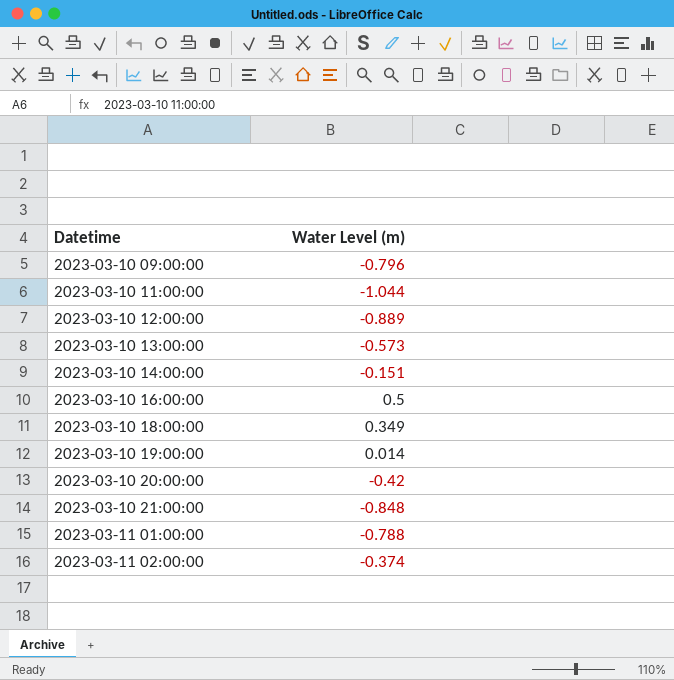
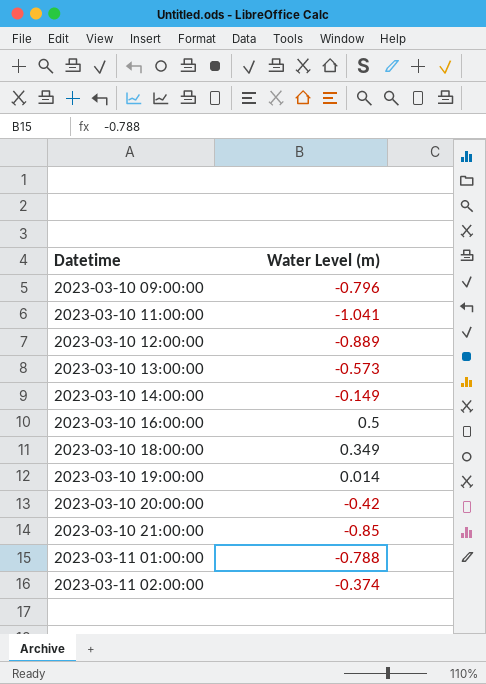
2023-03-10 11:00:00 | Water Level (m): -1.044 -> -1.041
2023-03-10 14:00:00 | Water Level (m): -0.151 -> -0.149
2023-03-10 21:00:00 | Water Level (m): -0.848 -> -0.85

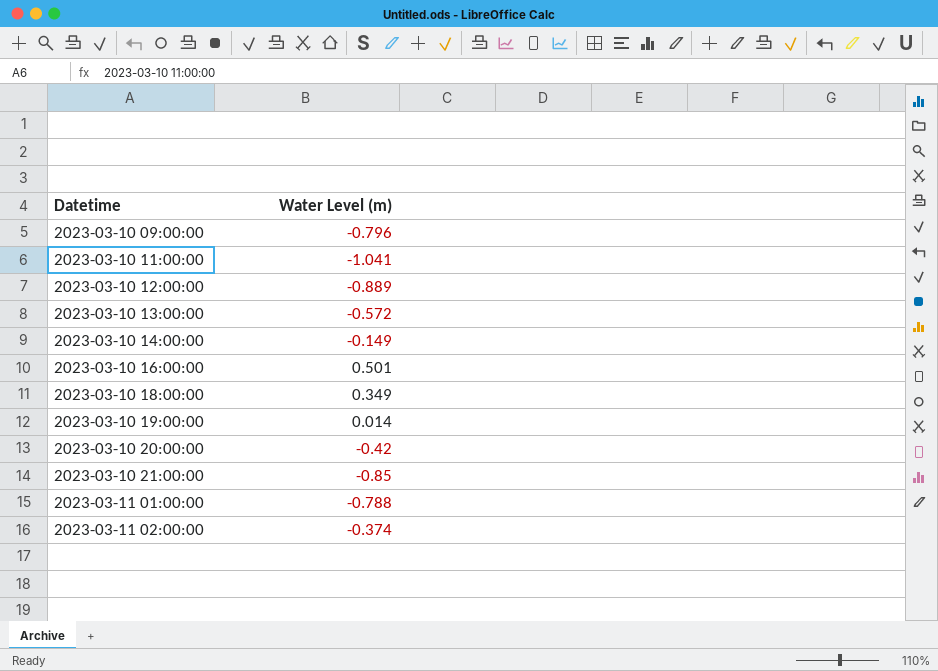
2023-03-10 13:00:00 | Water Level (m): -0.573 -> -0.572
2023-03-10 16:00:00 | Water Level (m): 0.5 -> 0.501

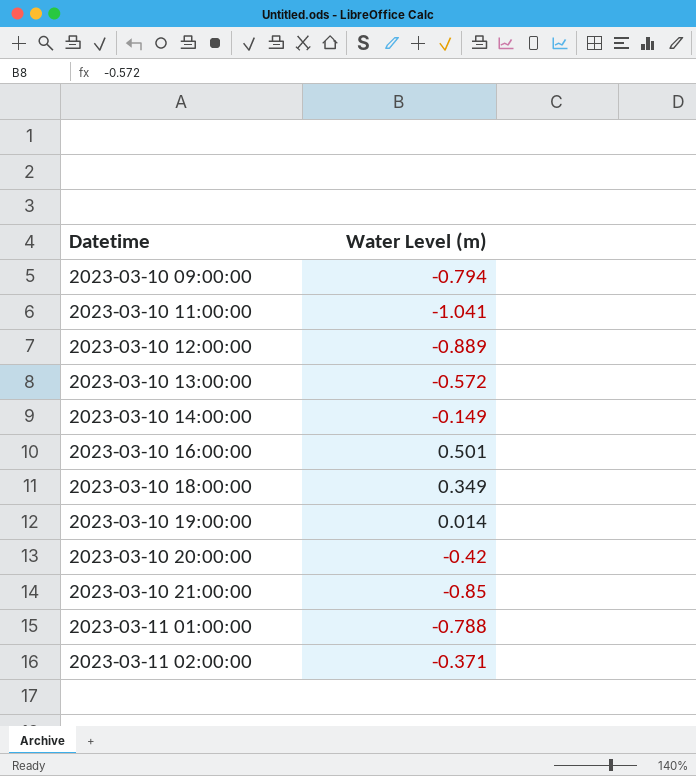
2023-03-10 09:00:00 | Water Level (m): -0.796 -> -0.794
2023-03-11 02:00:00 | Water Level (m): -0.374 -> -0.371

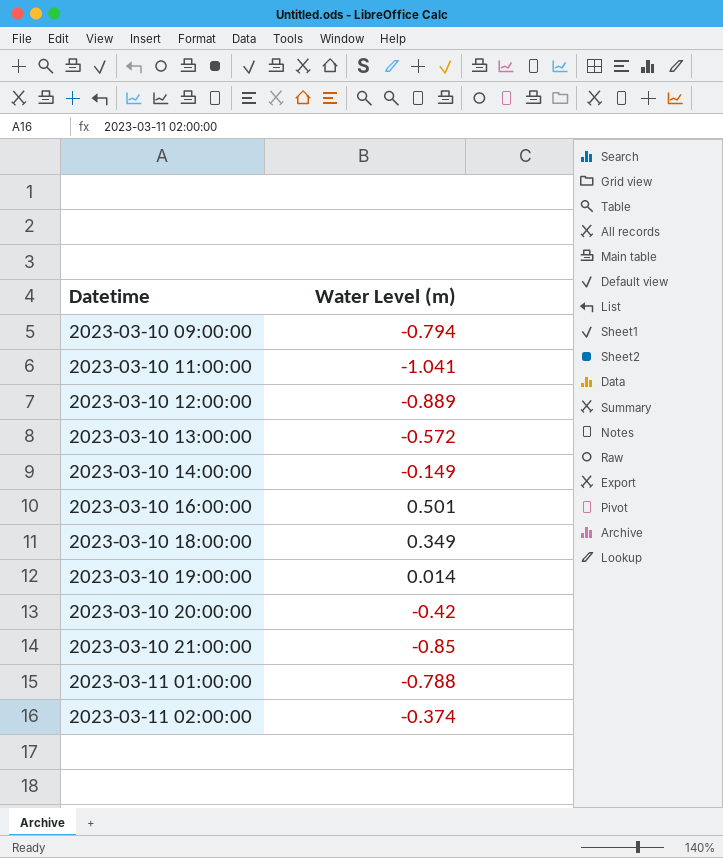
2023-03-11 02:00:00 | Water Level (m): -0.371 -> -0.374

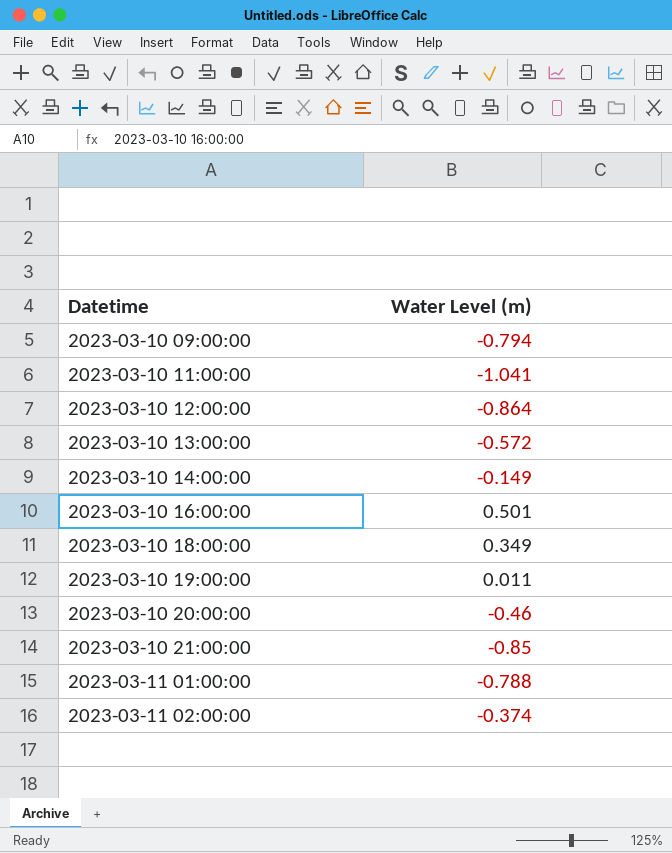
2023-03-10 12:00:00 | Water Level (m): -0.889 -> -0.864
2023-03-10 19:00:00 | Water Level (m): 0.014 -> 0.011
2023-03-10 20:00:00 | Water Level (m): -0.42 -> -0.46

